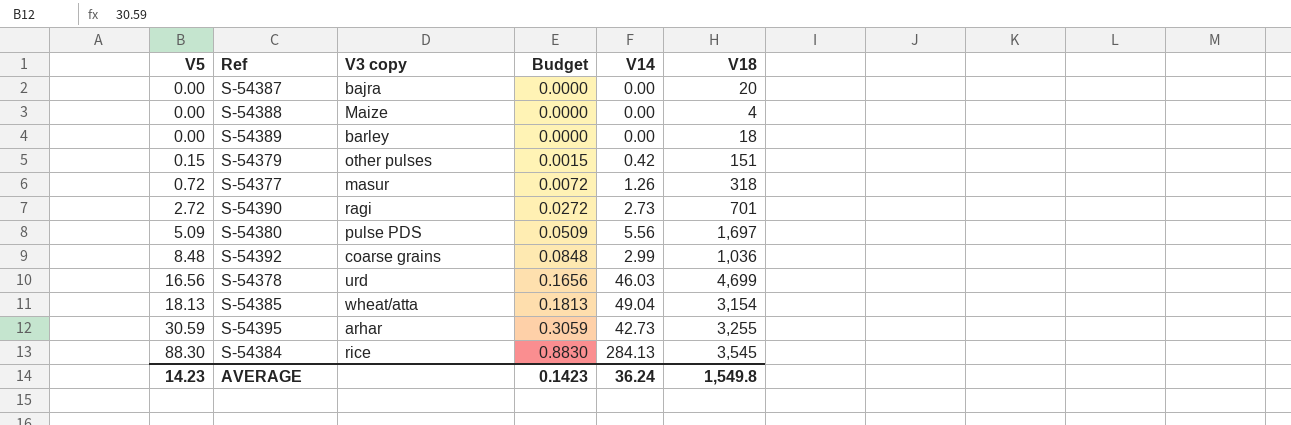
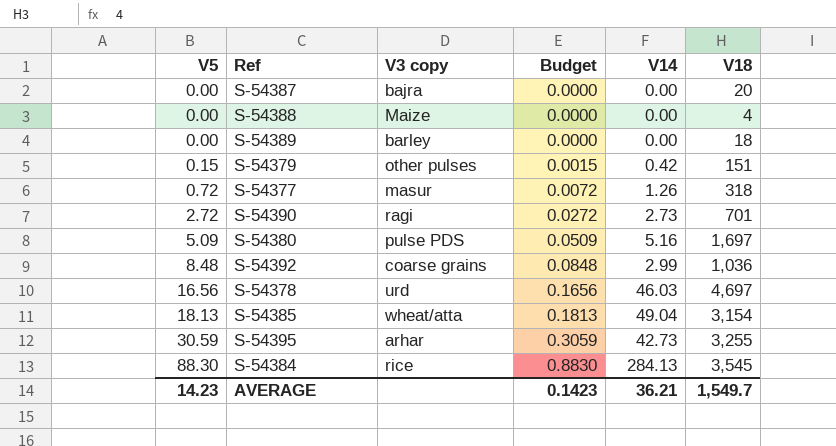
S-54380 | V14: 5.56 -> 5.16
S-54378 | V18: 4,699 -> 4,697
AVERAGE | V14: 36.24 -> 36.21
AVERAGE | V18: 1,549.8 -> 1,549.7

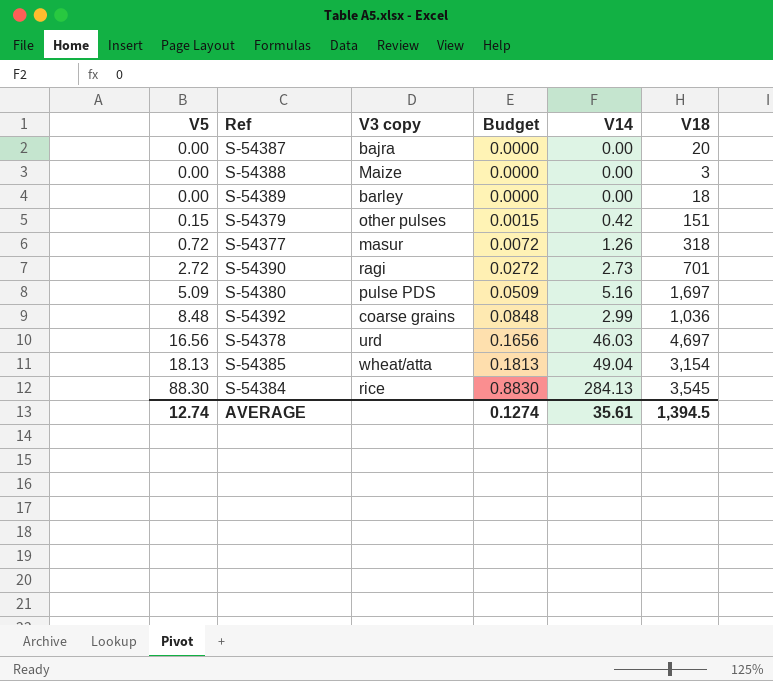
row S-54395: 30.59 | arhar | 0.3059 | 42.73 | 3,255 -> none
S-54388 | V18: 4 -> 3
AVERAGE | V5: 14.23 -> 12.74
AVERAGE | Budget: 0.1423 -> 0.1274
AVERAGE | V14: 36.21 -> 35.61
AVERAGE | V18: 1,549.7 -> 1,394.5

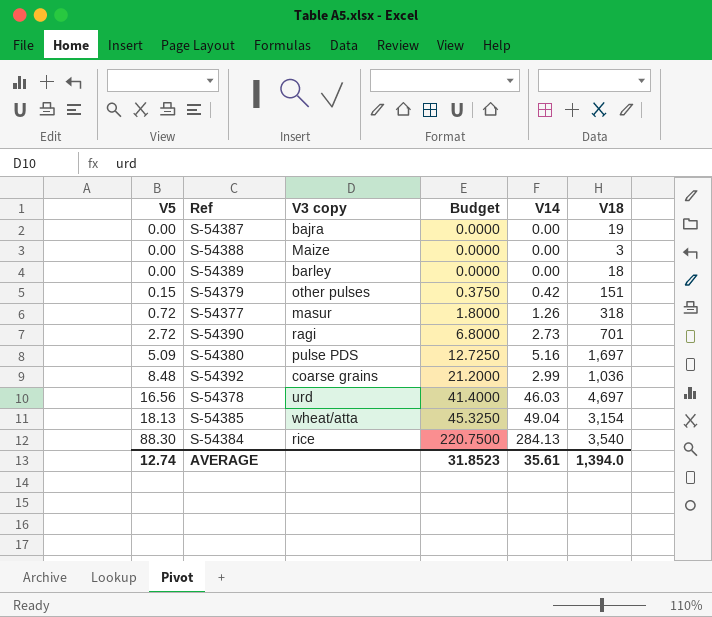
column Budget | formula: [V5] * 0.01 -> [V5] * 2.5
S-54387 | V18: 20 -> 19
S-54384 | V18: 3,545 -> 3,540
AVERAGE | Budget: 0.1274 -> 31.8523
AVERAGE | V18: 1,394.5 -> 1,394.0

